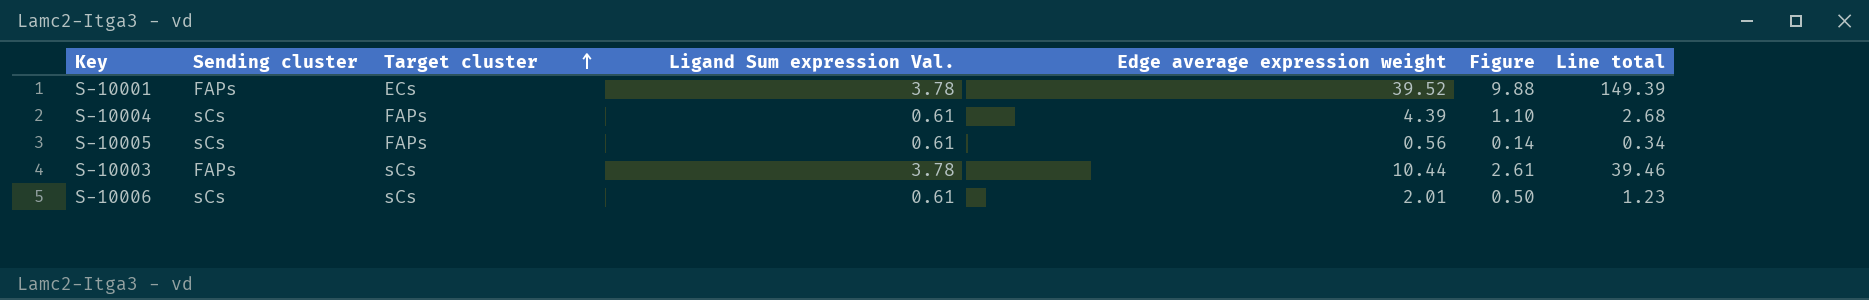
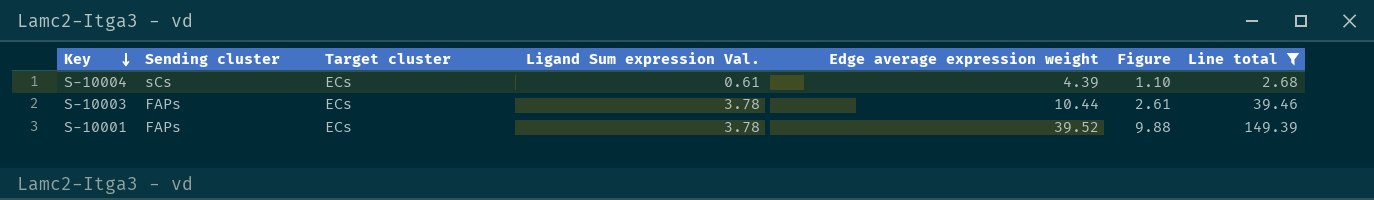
filter: none -> Line total >= 2.68
row order: Target cluster ascending -> Key descending
S-10004 | Target cluster: FAPs -> ECs
S-10003 | Target cluster: sCs -> ECs

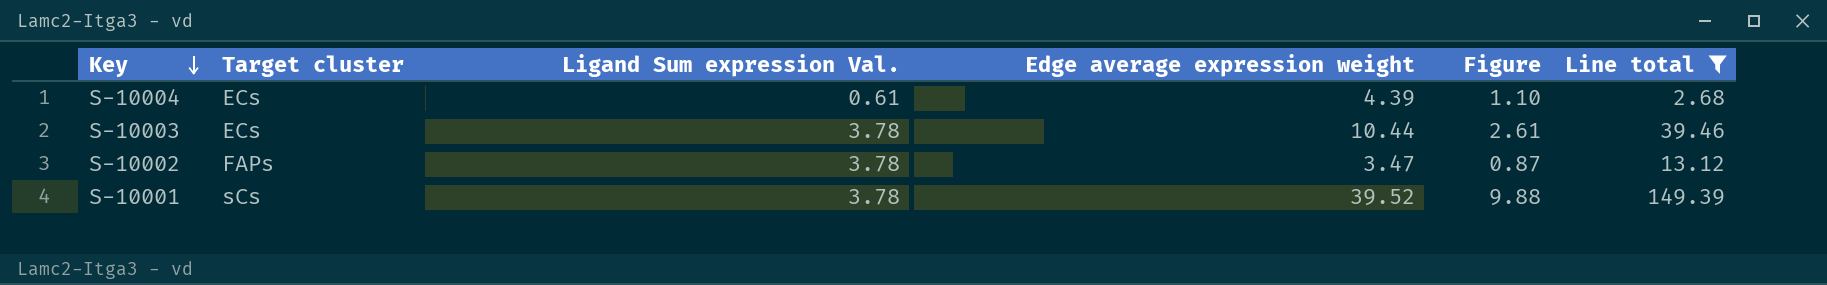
column Sending cluster | position: 2 -> none
row S-10002: none -> FAPs | 3.78 | 3.47 | 0.87 | 13.12
S-10001 | Target cluster: ECs -> sCs

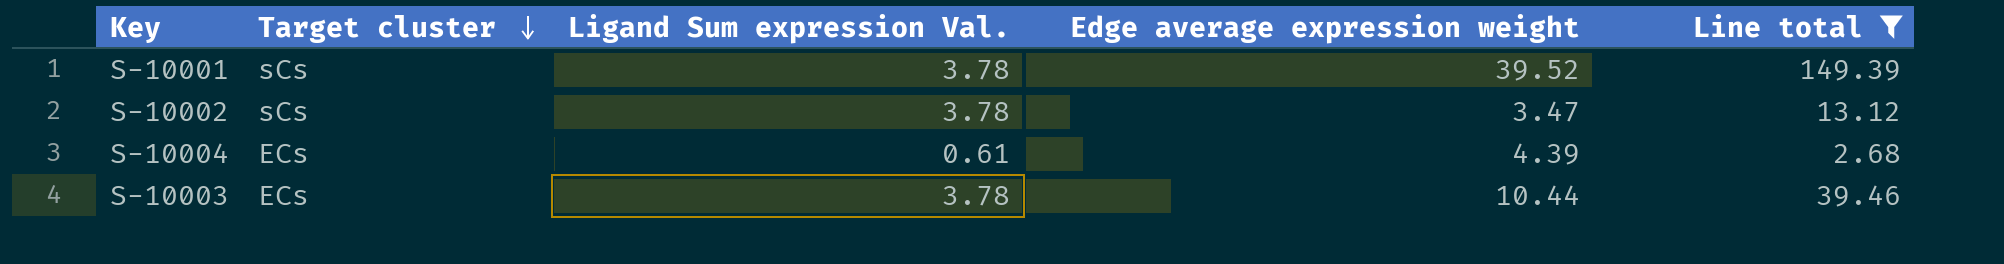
row order: Key descending -> Target cluster descending
column Figure | formula: [Edge average expression weight] * 0.25 -> none
S-10002 | Target cluster: FAPs -> sCs

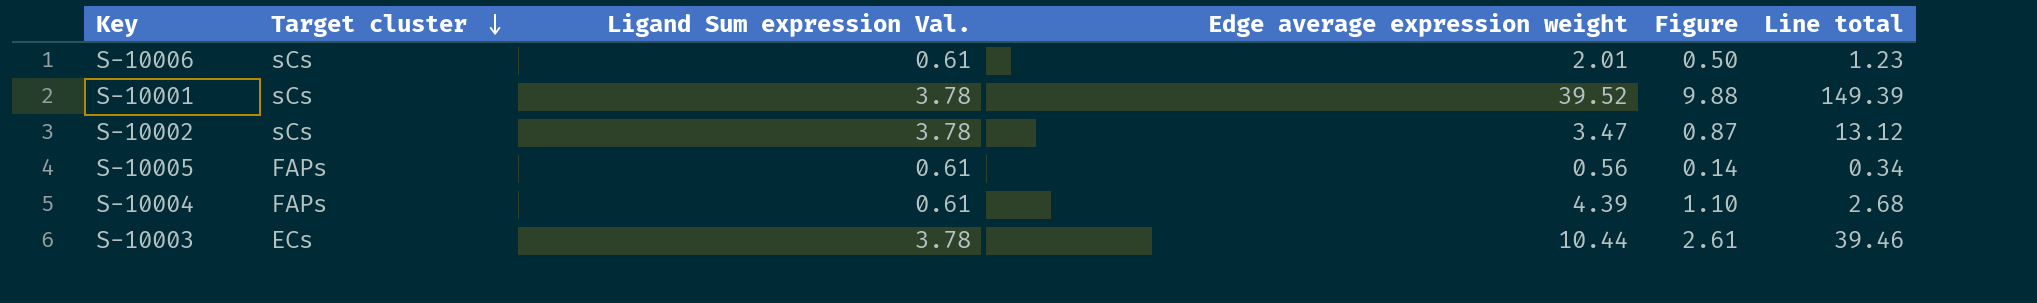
filter: Line total >= 2.68 -> none
column Figure | formula: none -> [Edge average expression weight] * 0.25
S-10004 | Target cluster: ECs -> FAPs

